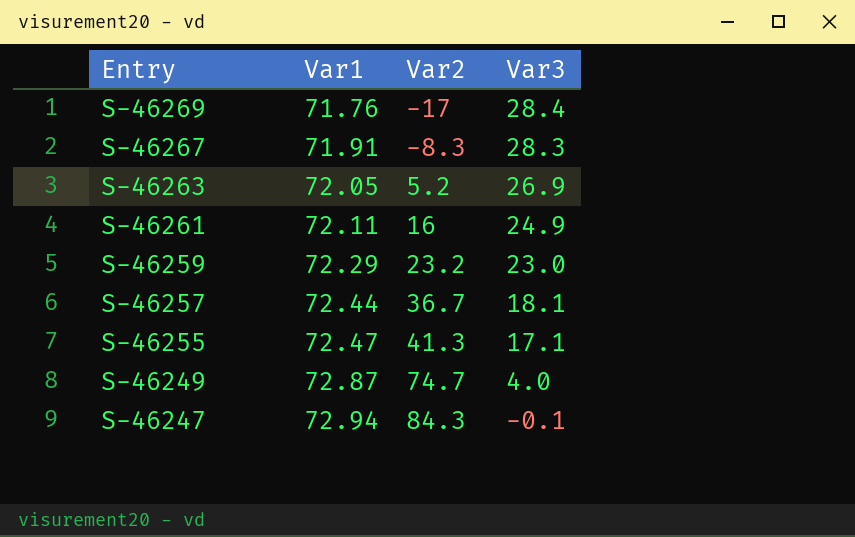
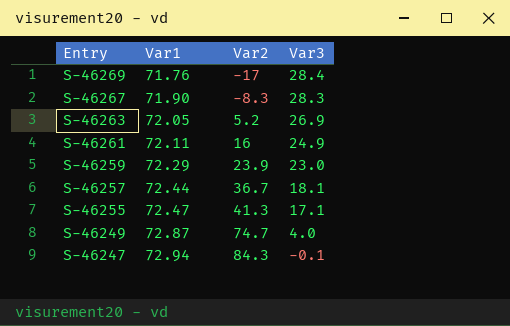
S-46267 | Var1: 71.91 -> 71.90
S-46259 | Var2: 23.2 -> 23.9

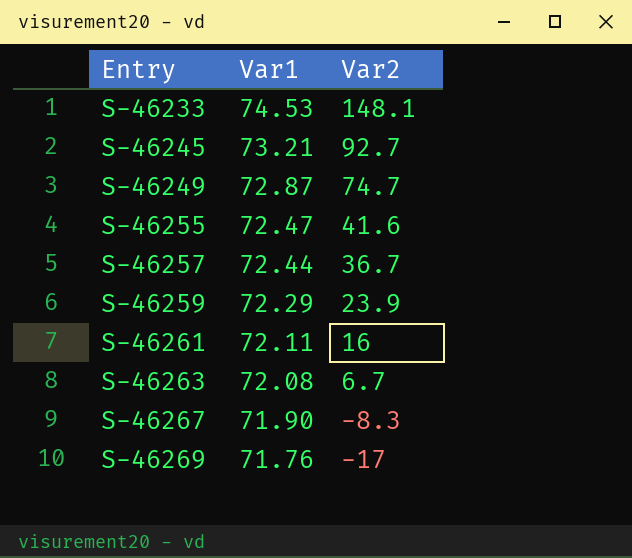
row order: Entry descending -> Entry ascending
column Var3 | position: 4 -> none
row S-46247: 72.94 | 84.3 | -0.1 -> none
row S-46233: none -> 74.53 | 148.1
row S-46245: none -> 73.21 | 92.7
S-46255 | Var2: 41.3 -> 41.6
S-46263 | Var1: 72.05 -> 72.08
S-46263 | Var2: 5.2 -> 6.7

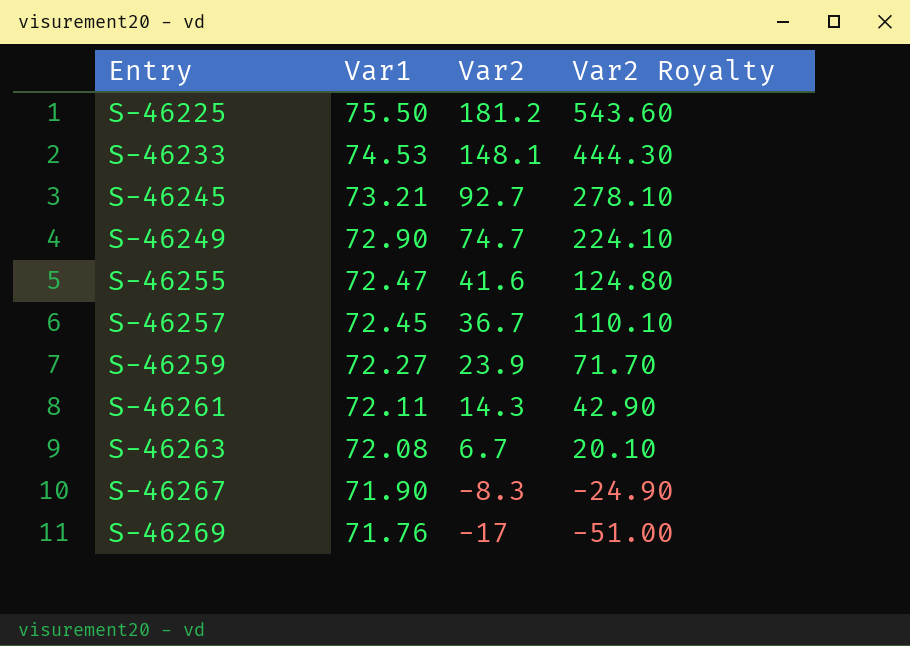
column Var2 Royalty | formula: none -> [Var2] * 3
row S-46225: none -> 75.50 | 181.2 | 543.60
S-46249 | Var1: 72.87 -> 72.90
S-46257 | Var1: 72.44 -> 72.45
S-46259 | Var1: 72.29 -> 72.27
S-46261 | Var2: 16 -> 14.3

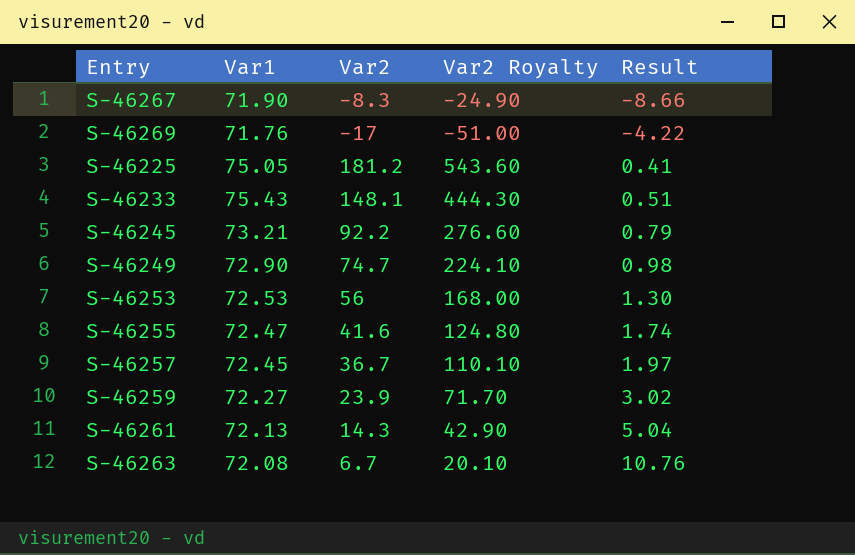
row order: Entry ascending -> Result ascending
column Result | formula: none -> [Var1] / [Var2]
S-46225 | Var1: 75.50 -> 75.05
S-46233 | Var1: 74.53 -> 75.43
S-46245 | Var2: 92.7 -> 92.2
S-46245 | Var2 Royalty: 278.10 -> 276.60
row S-46253: none -> 72.53 | 56 | 168.00 | 1.30
S-46261 | Var1: 72.11 -> 72.13

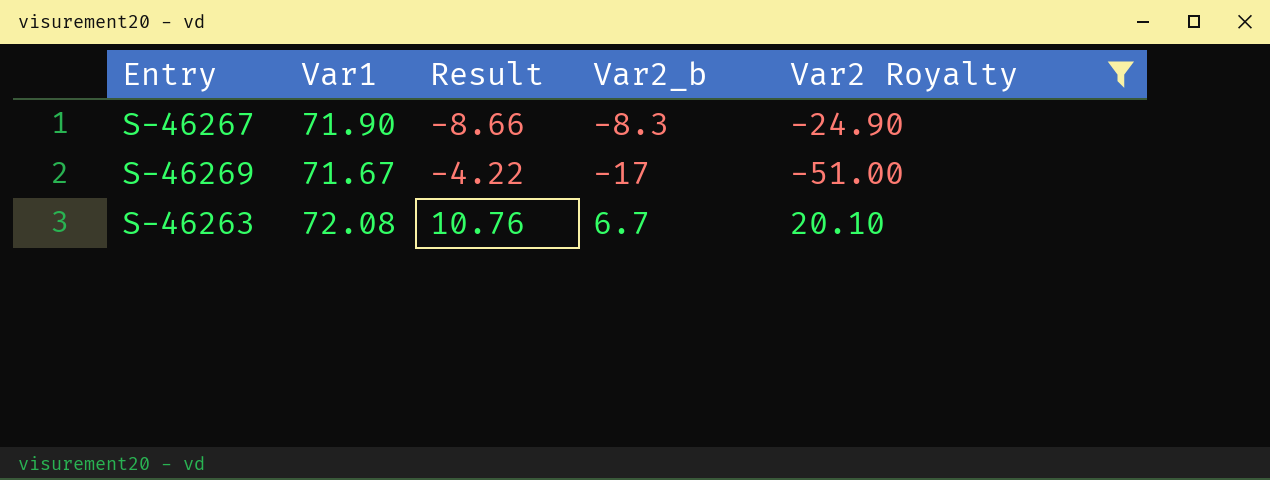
filter: none -> Var2 Royalty <= 20.10
column Result | position: 5 -> 3
column name: Var2 -> Var2_b
S-46269 | Var1: 71.76 -> 71.67

